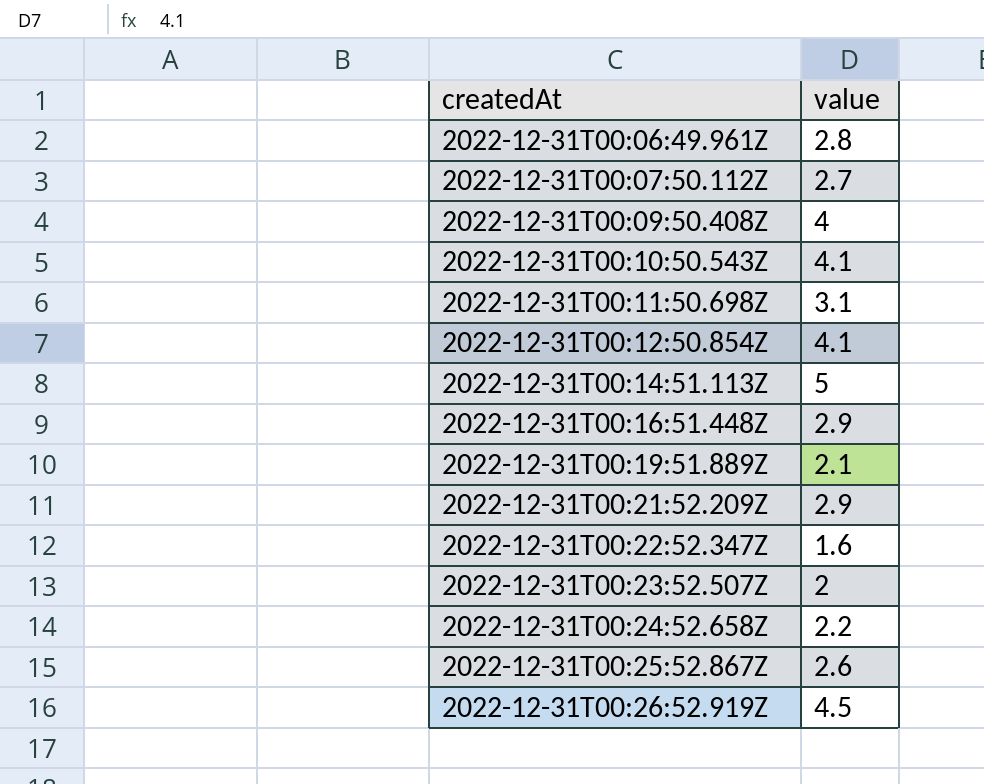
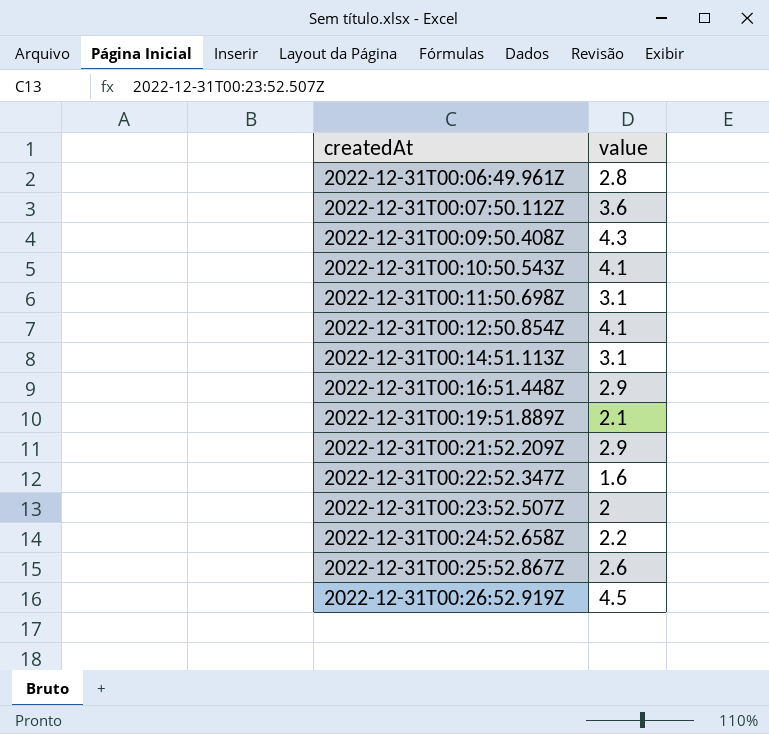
2022-12-31T00:07:50.112Z | value: 2.7 -> 3.6
2022-12-31T00:09:50.408Z | value: 4 -> 4.3
2022-12-31T00:14:51.113Z | value: 5 -> 3.1

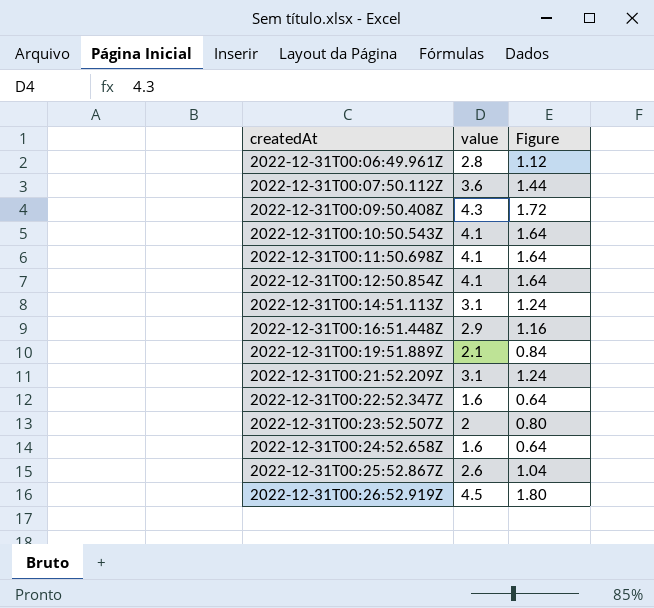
column Figure | formula: none -> [value] * 0.4
2022-12-31T00:11:50.698Z | value: 3.1 -> 4.1
2022-12-31T00:21:52.209Z | value: 2.9 -> 3.1
2022-12-31T00:24:52.658Z | value: 2.2 -> 1.6

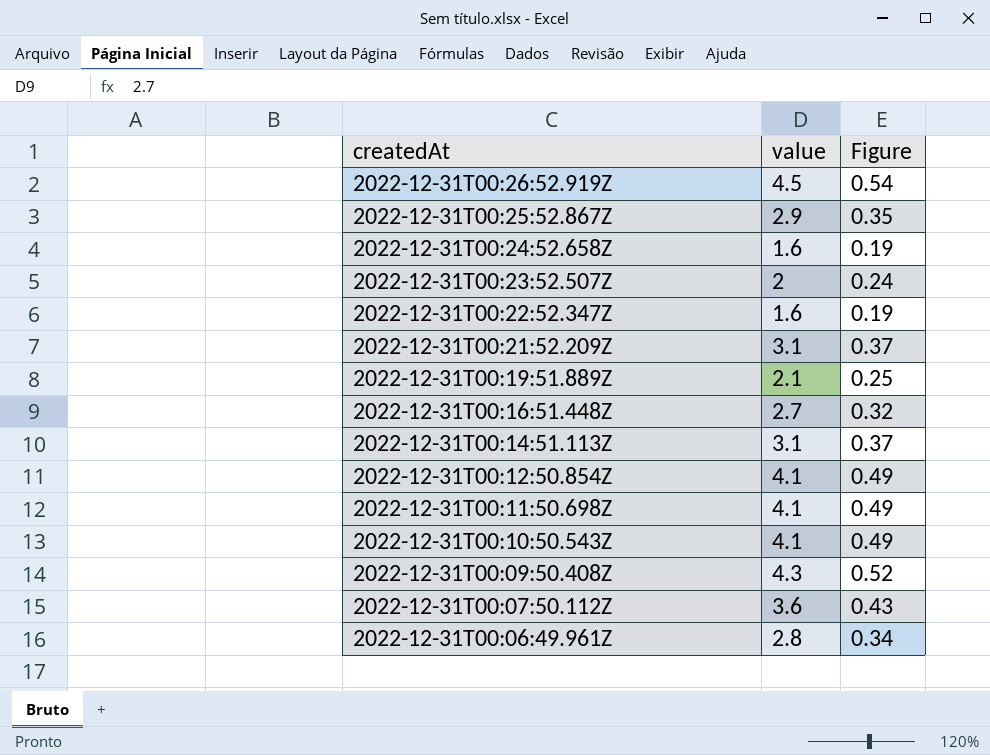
row order: createdAt ascending -> createdAt descending
column Figure | formula: [value] * 0.4 -> [value] * 0.12
2022-12-31T00:25:52.867Z | value: 2.6 -> 2.9
2022-12-31T00:16:51.448Z | value: 2.9 -> 2.7

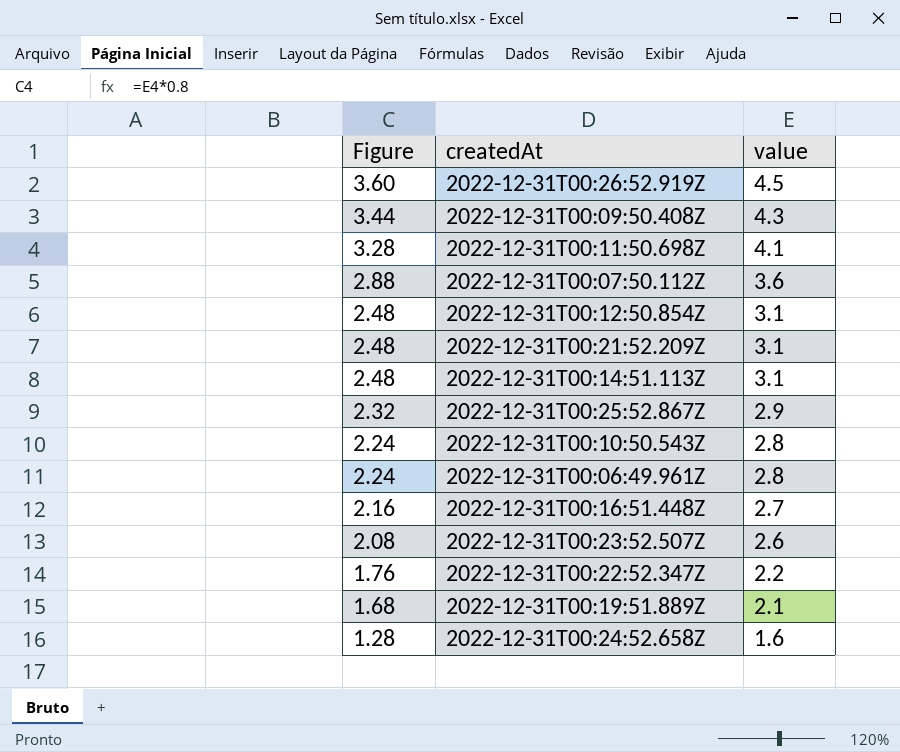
row order: createdAt descending -> Figure descending
column Figure | formula: [value] * 0.12 -> [value] * 0.8
column Figure | position: 3 -> 1
2022-12-31T00:12:50.854Z | value: 4.1 -> 3.1
2022-12-31T00:10:50.543Z | value: 4.1 -> 2.8
2022-12-31T00:23:52.507Z | value: 2 -> 2.6
2022-12-31T00:22:52.347Z | value: 1.6 -> 2.2

